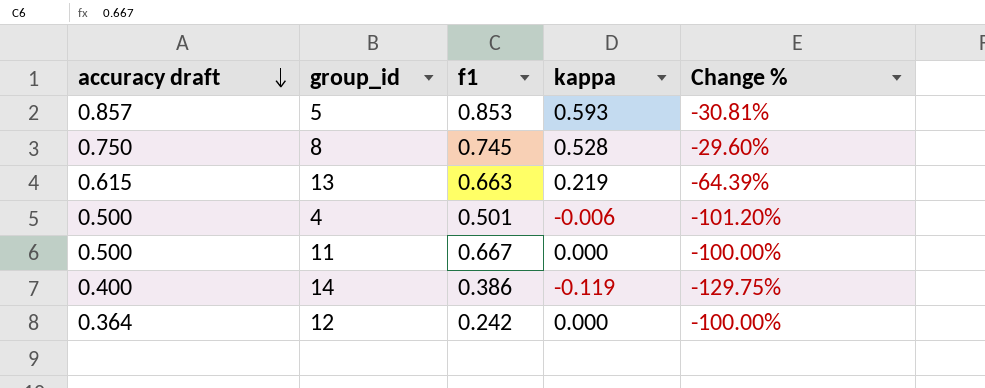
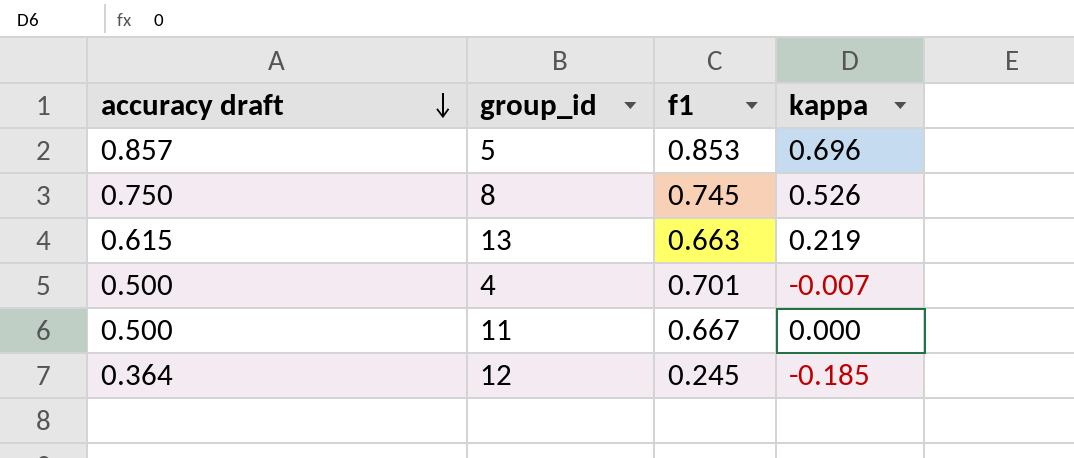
column Change % | formula: ([kappa] - [accuracy draft]) / [accuracy draft] -> none
row 14: 0.400 | 0.386 | -0.119 | -129.75% -> none
5 | kappa: 0.593 -> 0.696
8 | kappa: 0.528 -> 0.526
4 | f1: 0.501 -> 0.701
4 | kappa: -0.006 -> -0.007
12 | f1: 0.242 -> 0.245
12 | kappa: 0.000 -> -0.185

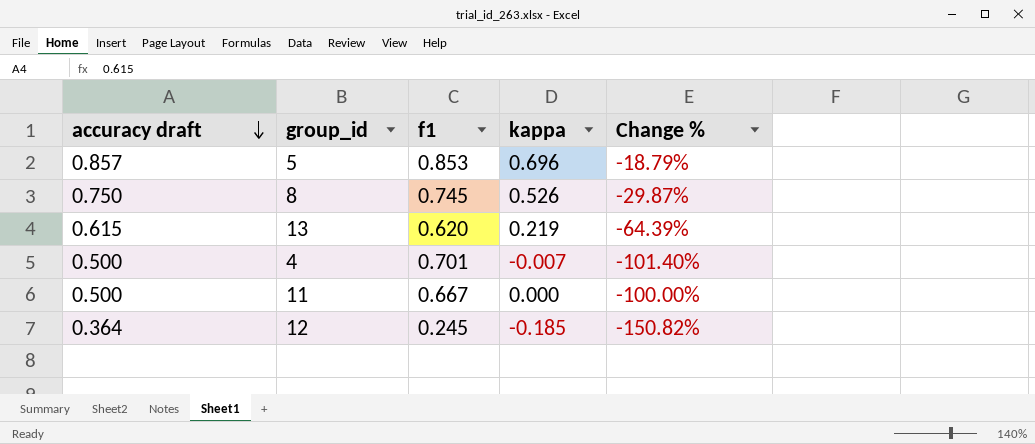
column Change % | formula: none -> ([kappa] - [accuracy draft]) / [accuracy draft]
13 | f1: 0.663 -> 0.620

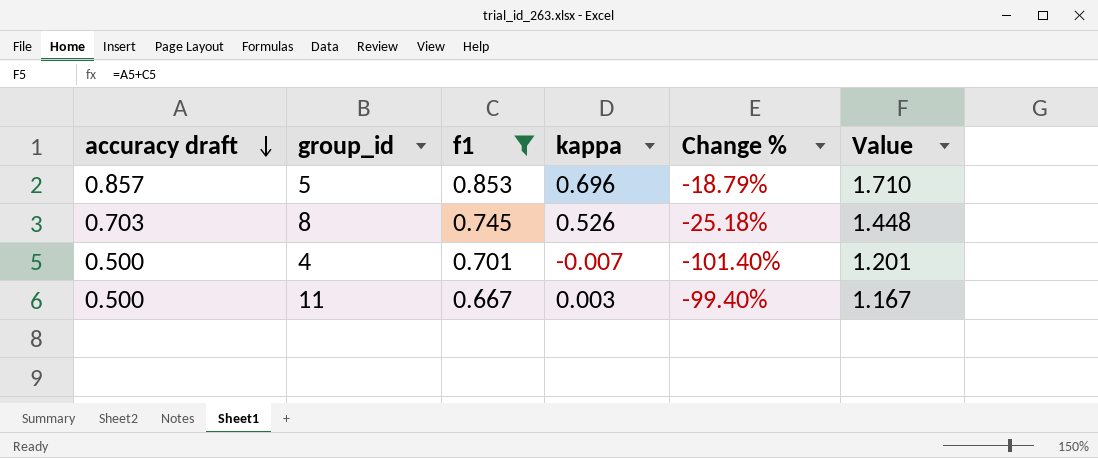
filter: none -> f1 >= 0.667
column Value | formula: none -> [accuracy draft] + [f1]
8 | accuracy draft: 0.750 -> 0.703
8 | Change %: -29.87% -> -25.18%
11 | kappa: 0.000 -> 0.003
11 | Change %: -100.00% -> -99.40%

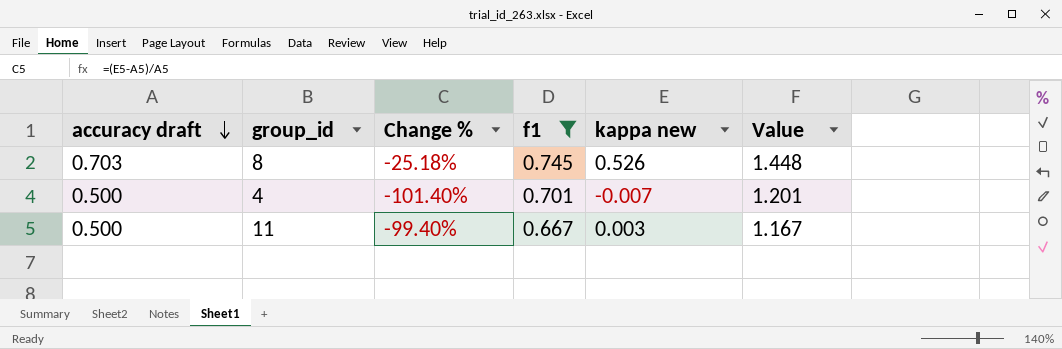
column Change % | position: 5 -> 3
column name: kappa -> kappa new
row 5: 0.857 | 0.853 | 0.696 | -18.79% | 1.710 -> none

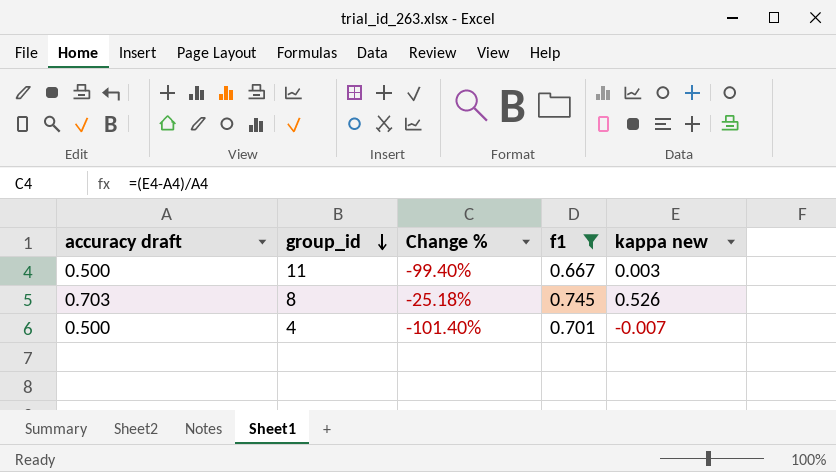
row order: accuracy draft descending -> group_id descending
column Value | formula: [accuracy draft] + [f1] -> none

